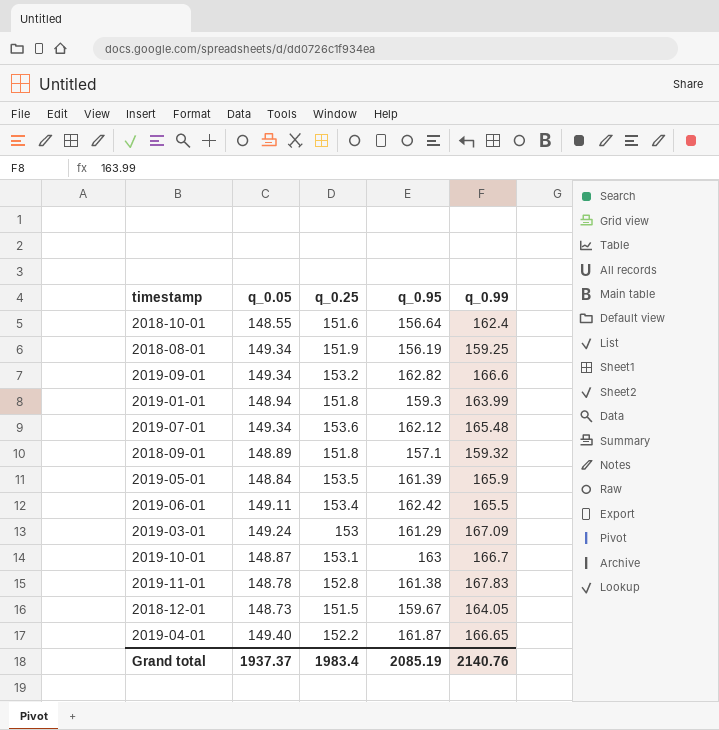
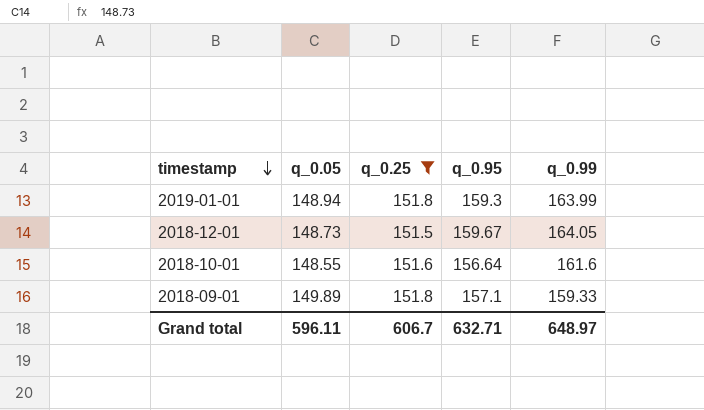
filter: none -> q_0.25 <= 151.8
row order: none -> timestamp descending
2018-10-01 | q_0.99: 162.4 -> 161.6
2018-09-01 | q_0.05: 148.89 -> 149.89
2018-09-01 | q_0.99: 159.32 -> 159.33
Grand total | q_0.05: 1937.37 -> 596.11
Grand total | q_0.25: 1983.4 -> 606.7
Grand total | q_0.95: 2085.19 -> 632.71
Grand total | q_0.99: 2140.76 -> 648.97

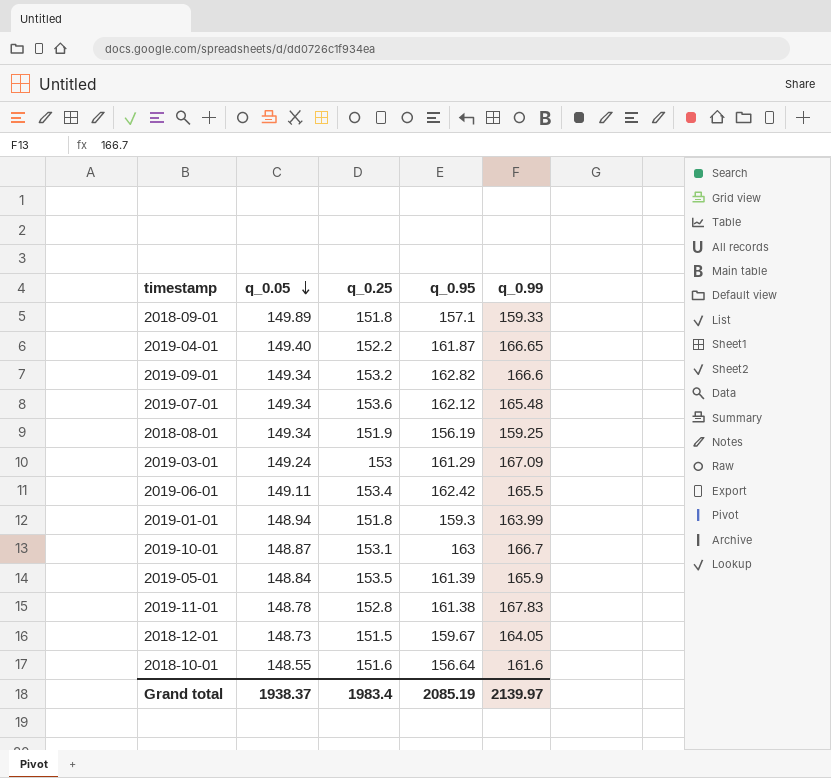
filter: q_0.25 <= 151.8 -> none
row order: timestamp descending -> q_0.05 descending
Grand total | q_0.05: 596.11 -> 1938.37
Grand total | q_0.25: 606.7 -> 1983.4
Grand total | q_0.95: 632.71 -> 2085.19
Grand total | q_0.99: 648.97 -> 2139.97

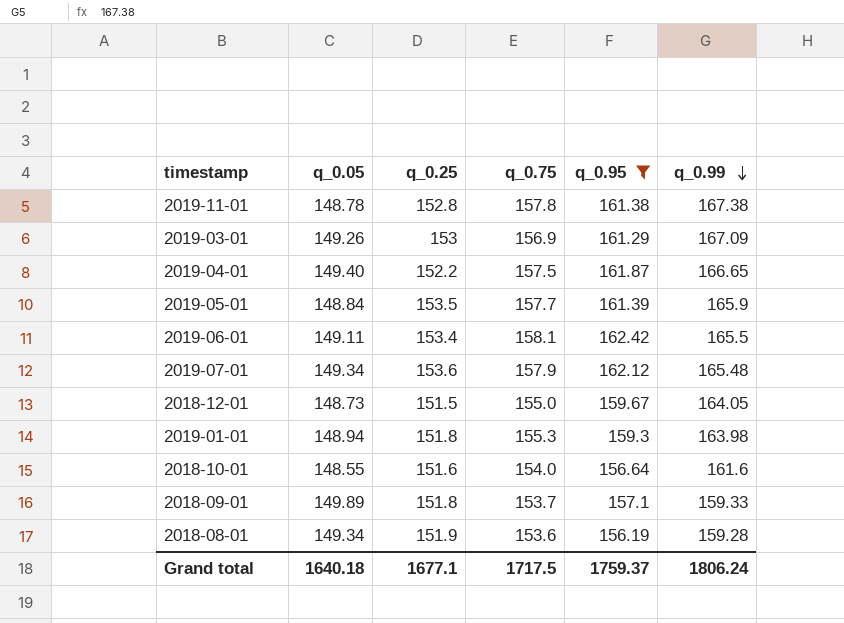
filter: none -> q_0.95 <= 162.42
row order: q_0.05 descending -> q_0.99 descending
column q_0.75 | position: none -> 4
2019-11-01 | q_0.99: 167.83 -> 167.38
2019-03-01 | q_0.05: 149.24 -> 149.26
2019-01-01 | q_0.99: 163.99 -> 163.98
2018-08-01 | q_0.99: 159.25 -> 159.28
Grand total | q_0.05: 1938.37 -> 1640.18
Grand total | q_0.25: 1983.4 -> 1677.1
Grand total | q_0.95: 2085.19 -> 1759.37
Grand total | q_0.99: 2139.97 -> 1806.24

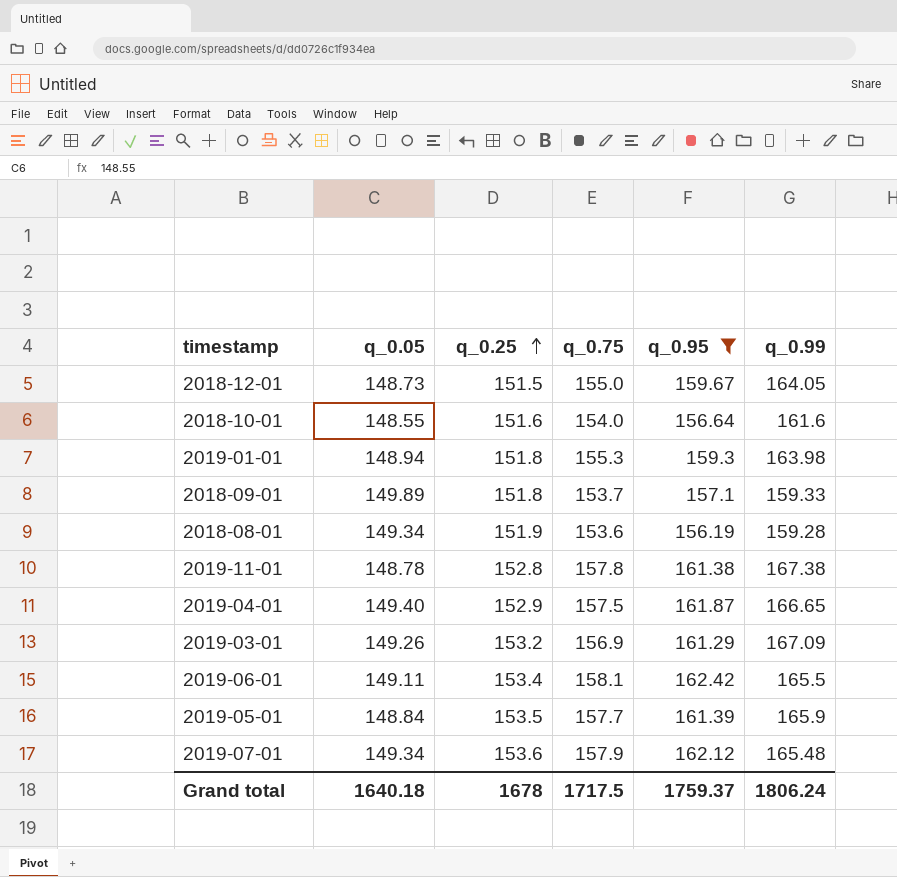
row order: q_0.99 descending -> q_0.25 ascending
2019-04-01 | q_0.25: 152.2 -> 152.9
2019-03-01 | q_0.25: 153 -> 153.2
Grand total | q_0.25: 1677.1 -> 1678

